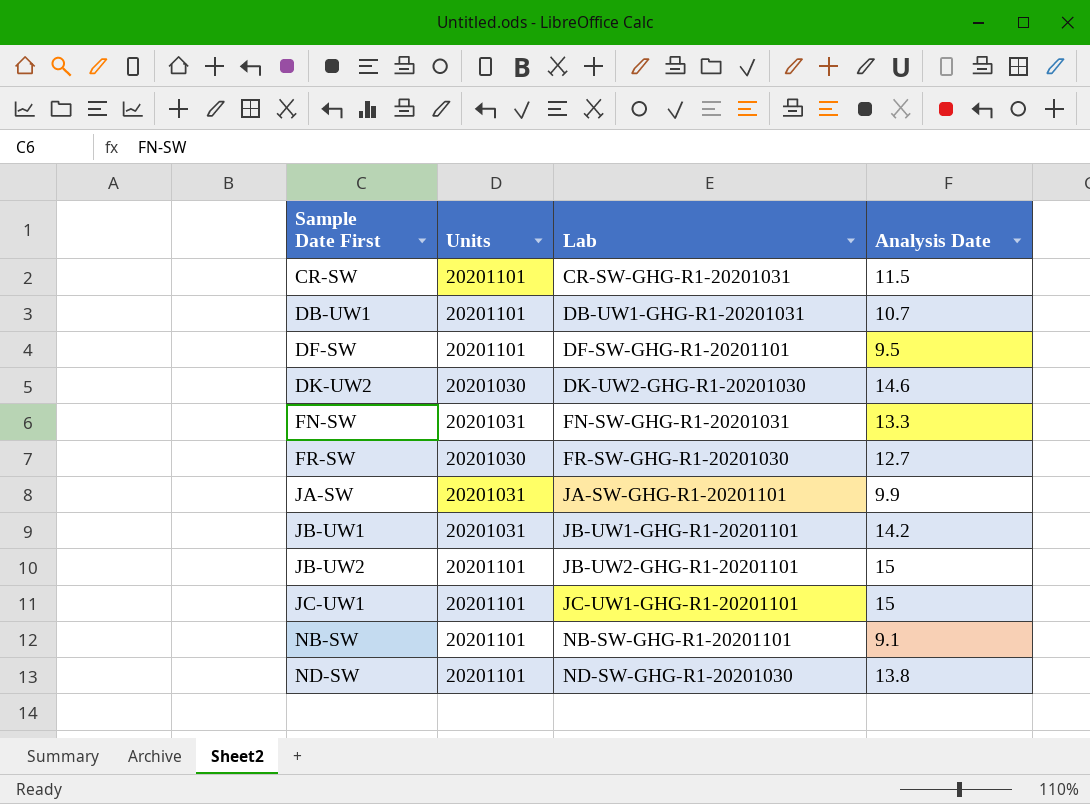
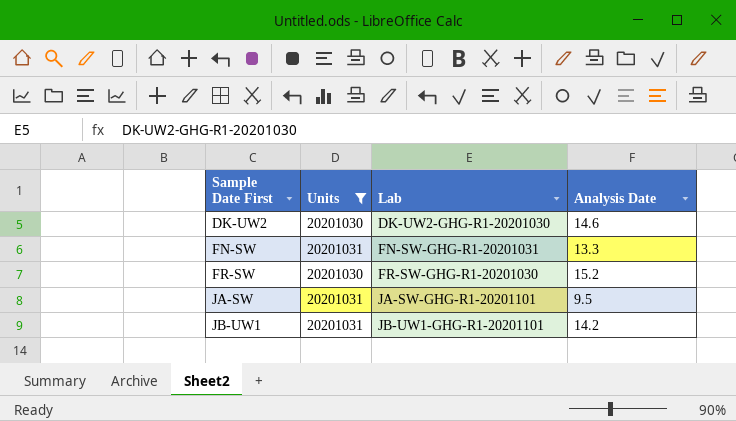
filter: none -> Units != 20201101
FR-SW | Analysis Date: 12.7 -> 15.2
JA-SW | Analysis Date: 9.9 -> 9.5

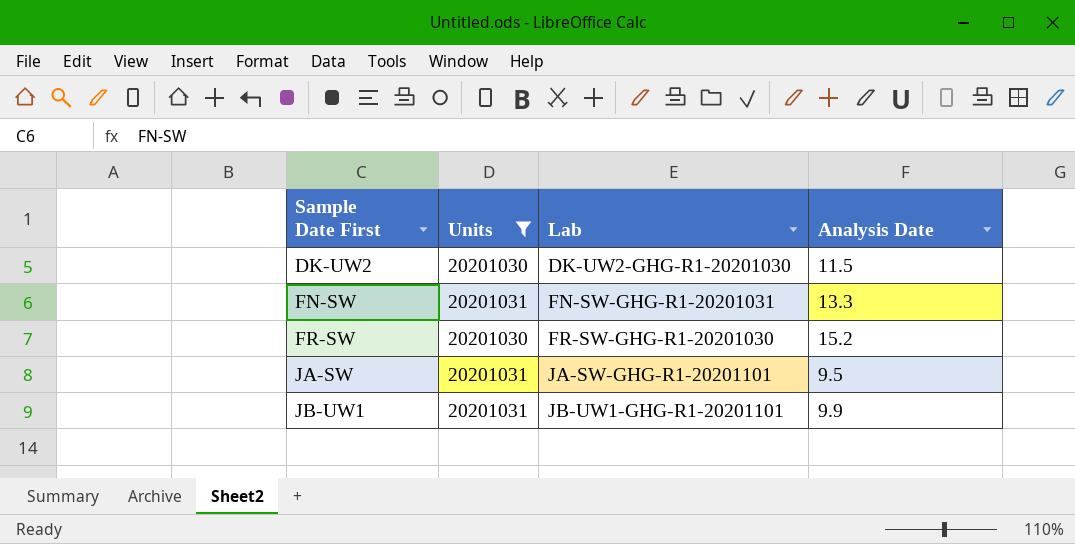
DK-UW2 | Analysis Date: 14.6 -> 11.5
JB-UW1 | Analysis Date: 14.2 -> 9.9

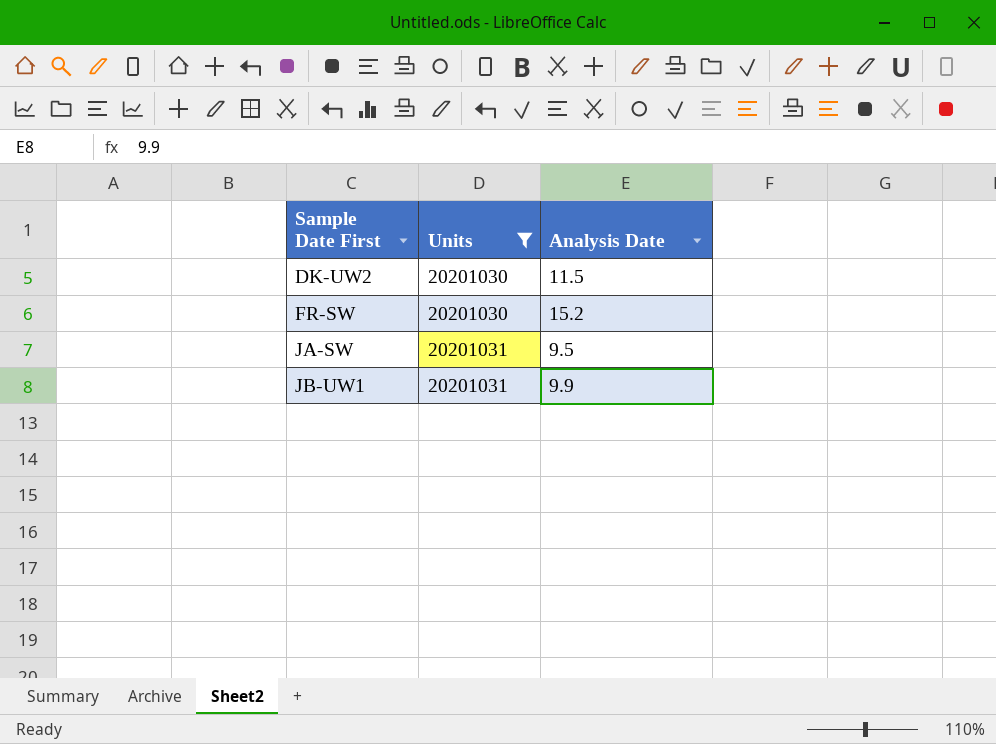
column Lab | position: 3 -> none
row FN-SW: 20201031 | FN-SW-GHG-R1-20201031 | 13.3 -> none

